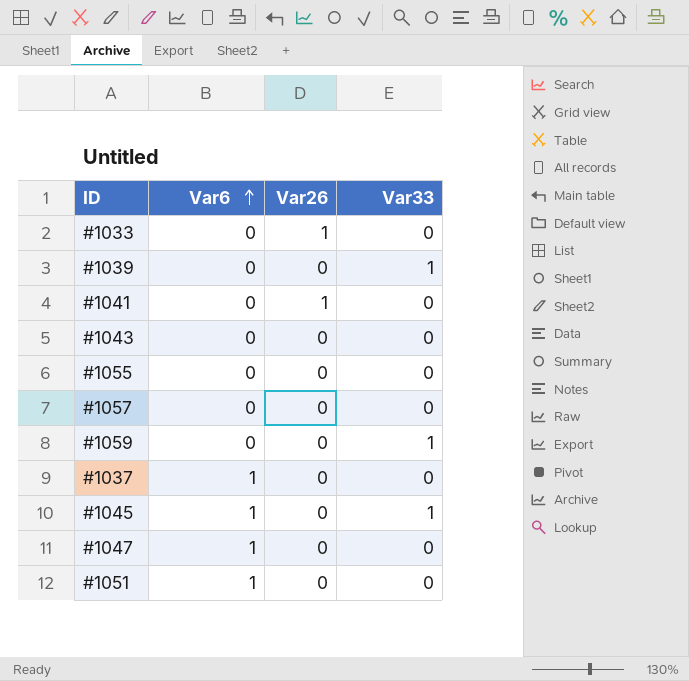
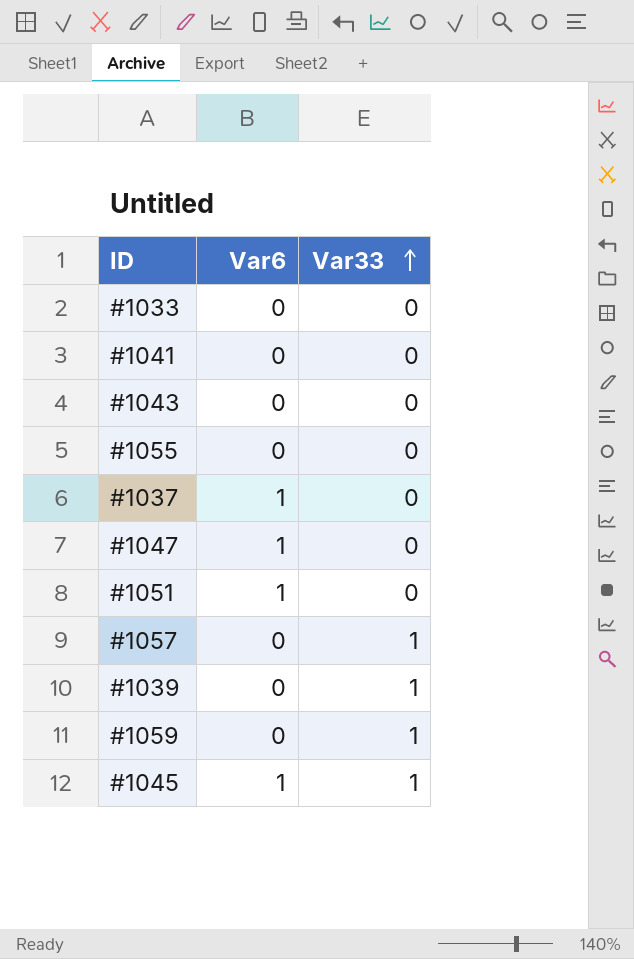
row order: Var6 ascending -> Var33 ascending
column Var26 | position: 3 -> none
#1057 | Var33: 0 -> 1

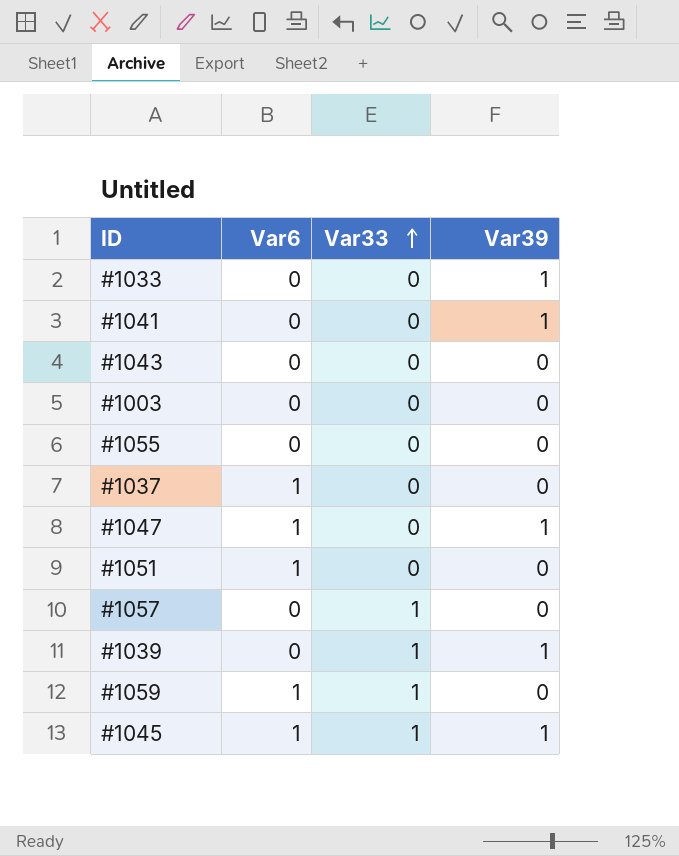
column Var39 | position: none -> 4
row #1003: none -> 0 | 0 | 0
#1059 | Var6: 0 -> 1

